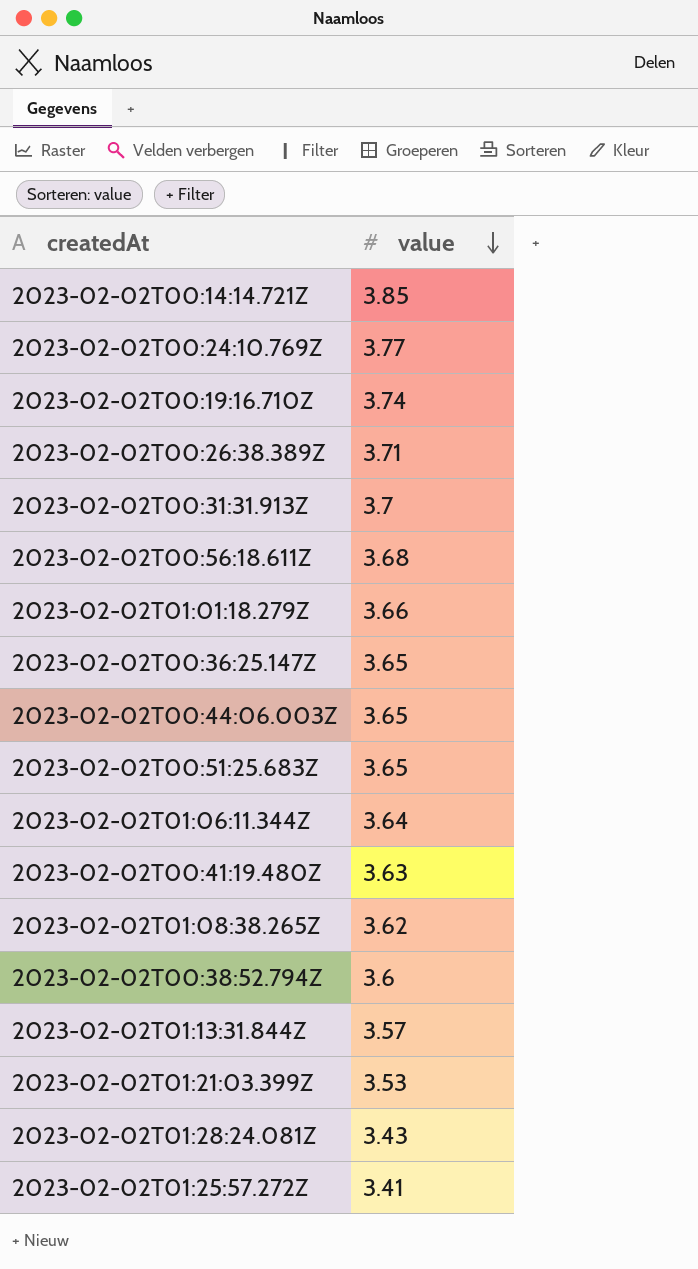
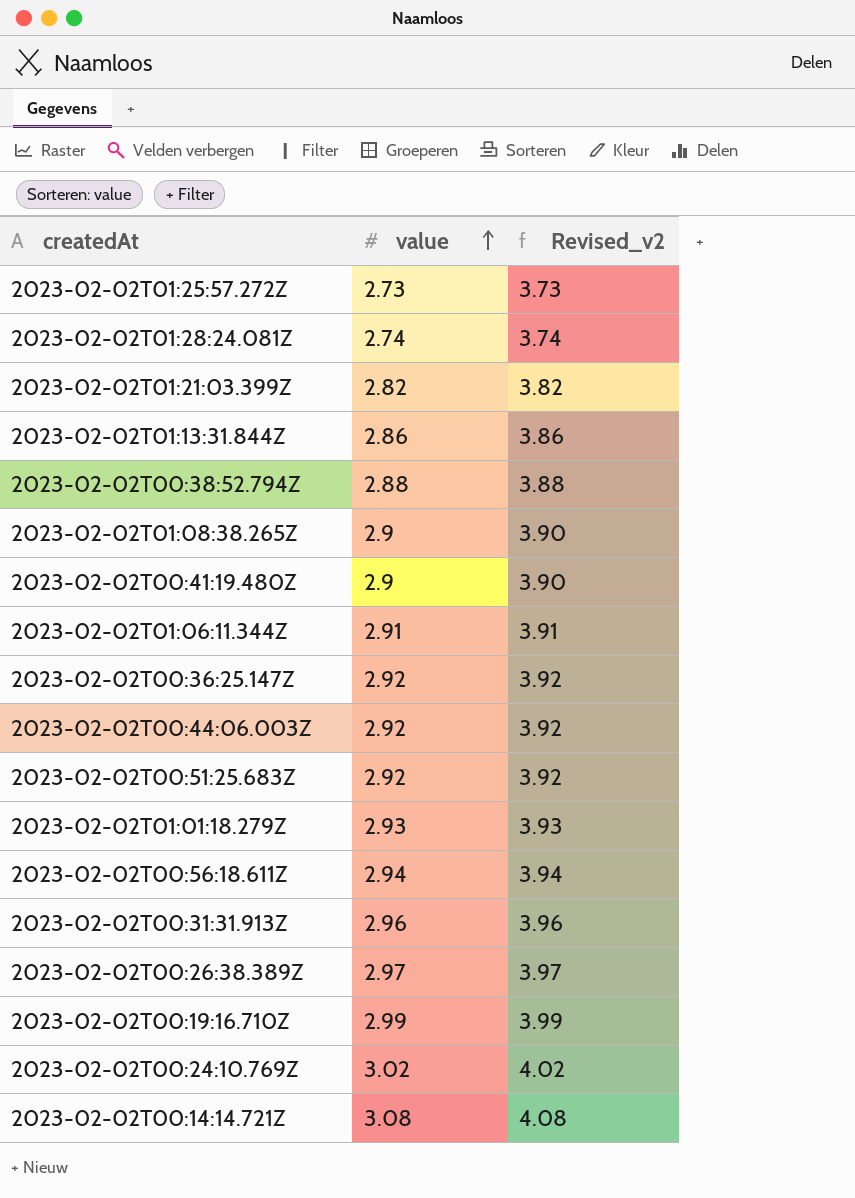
row order: value descending -> value ascending
column Revised_v2 | formula: none -> [value] + 1
2023-02-02T01:25:57.272Z | value: 3.41 -> 2.73
2023-02-02T01:28:24.081Z | value: 3.43 -> 2.74
2023-02-02T01:21:03.399Z | value: 3.53 -> 2.82
2023-02-02T01:13:31.844Z | value: 3.57 -> 2.86
2023-02-02T00:38:52.794Z | value: 3.6 -> 2.88
2023-02-02T01:08:38.265Z | value: 3.62 -> 2.9
2023-02-02T00:41:19.480Z | value: 3.63 -> 2.9
2023-02-02T01:06:11.344Z | value: 3.64 -> 2.91
2023-02-02T00:36:25.147Z | value: 3.65 -> 2.92
2023-02-02T00:44:06.003Z | value: 3.65 -> 2.92
2023-02-02T00:51:25.683Z | value: 3.65 -> 2.92
2023-02-02T01:01:18.279Z | value: 3.66 -> 2.93
2023-02-02T00:56:18.611Z | value: 3.68 -> 2.94
2023-02-02T00:31:31.913Z | value: 3.7 -> 2.96
2023-02-02T00:26:38.389Z | value: 3.71 -> 2.97
2023-02-02T00:19:16.710Z | value: 3.74 -> 2.99
2023-02-02T00:24:10.769Z | value: 3.77 -> 3.02
2023-02-02T00:14:14.721Z | value: 3.85 -> 3.08

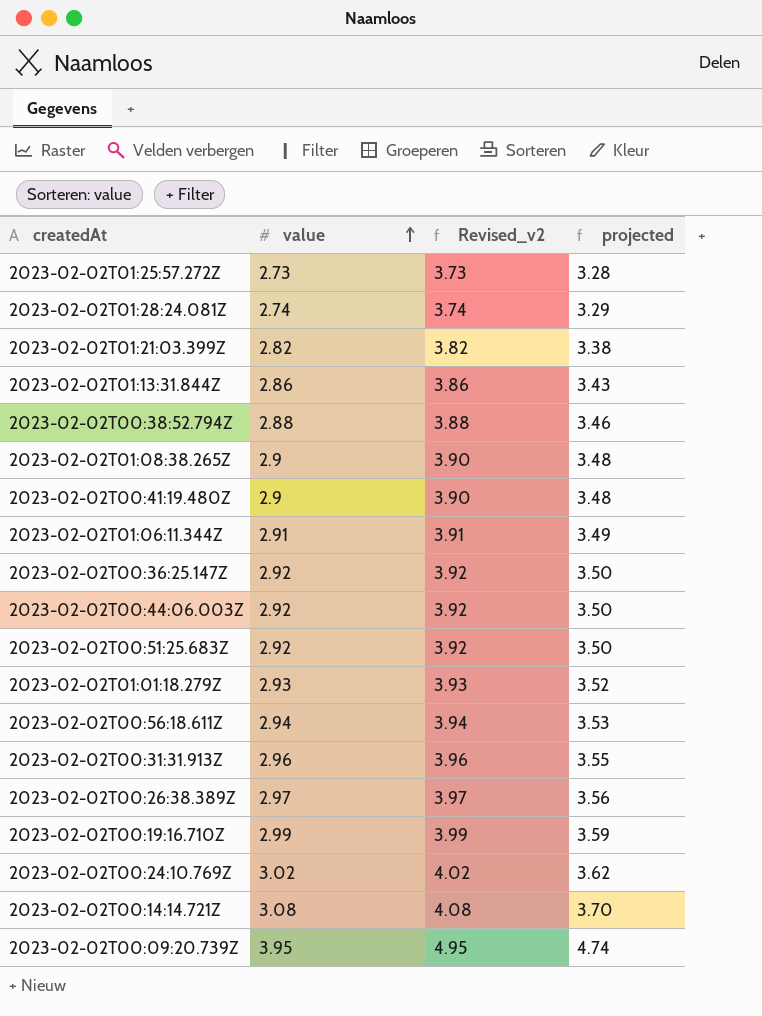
column projected | formula: none -> [value] * 1.2
row 2023-02-02T00:09:20.739Z: none -> 3.95 | 4.95 | 4.74

